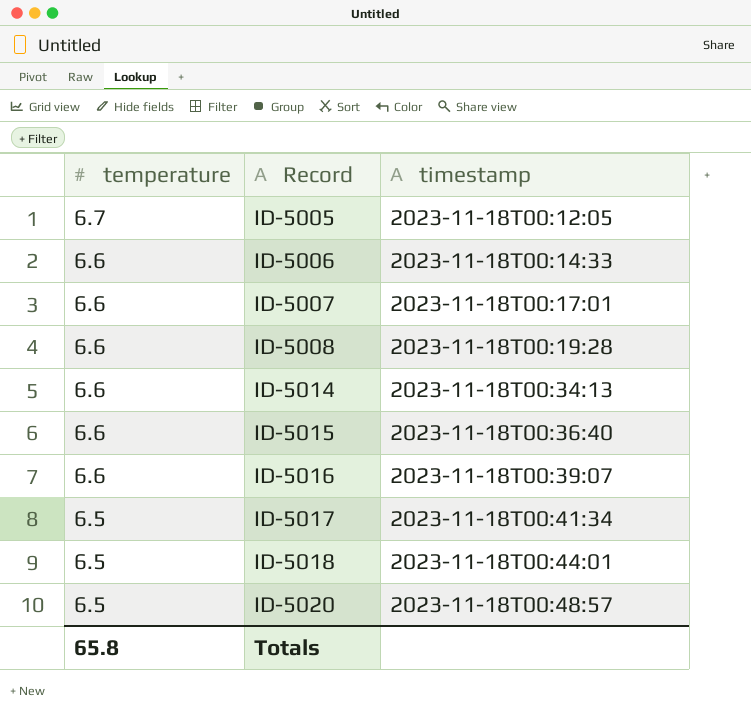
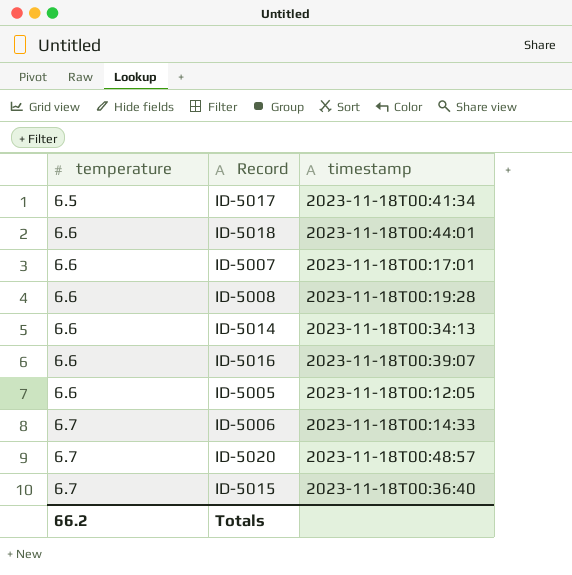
row order: temperature descending -> temperature ascending
ID-5018 | temperature: 6.5 -> 6.6
ID-5005 | temperature: 6.7 -> 6.6
ID-5006 | temperature: 6.6 -> 6.7
ID-5020 | temperature: 6.5 -> 6.7
ID-5015 | temperature: 6.6 -> 6.7
Totals | temperature: 65.8 -> 66.2

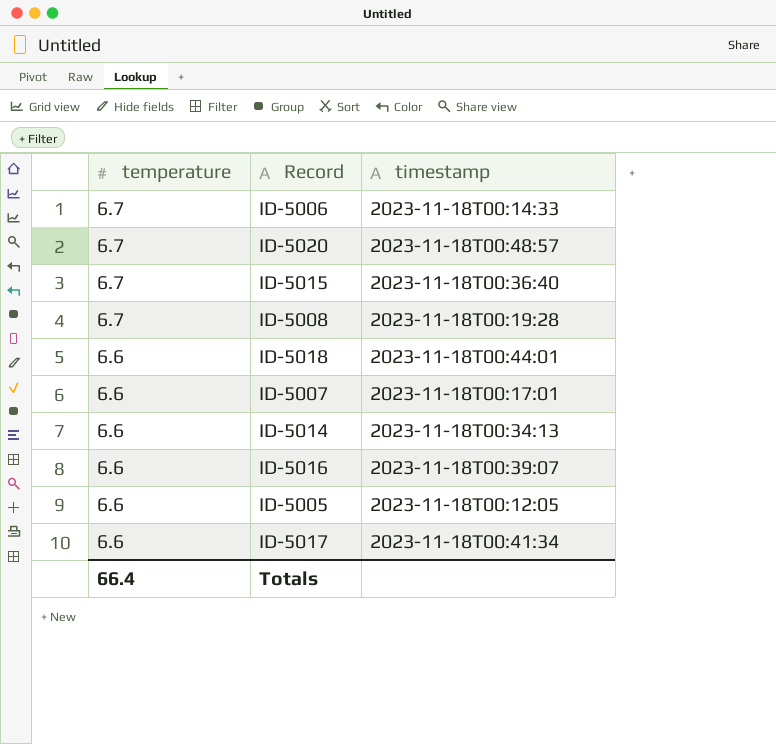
row order: temperature ascending -> temperature descending
ID-5008 | temperature: 6.6 -> 6.7
ID-5017 | temperature: 6.5 -> 6.6
Totals | temperature: 66.2 -> 66.4

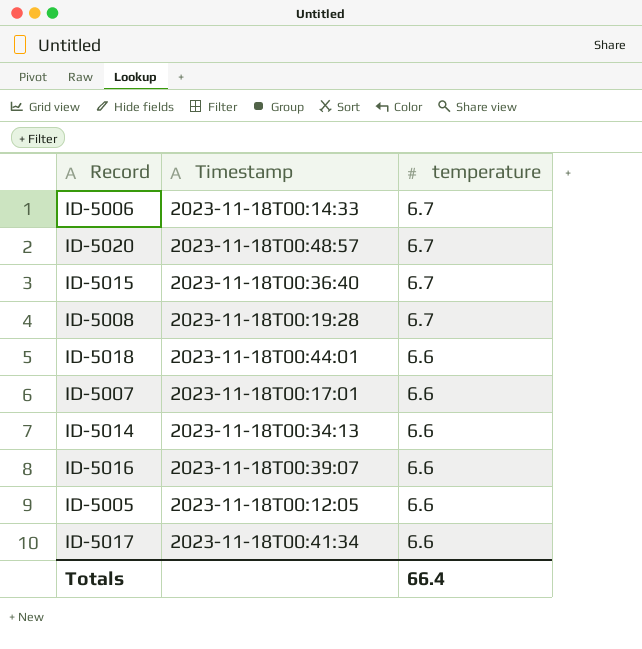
column name: timestamp -> Timestamp
column temperature | position: 1 -> 3

